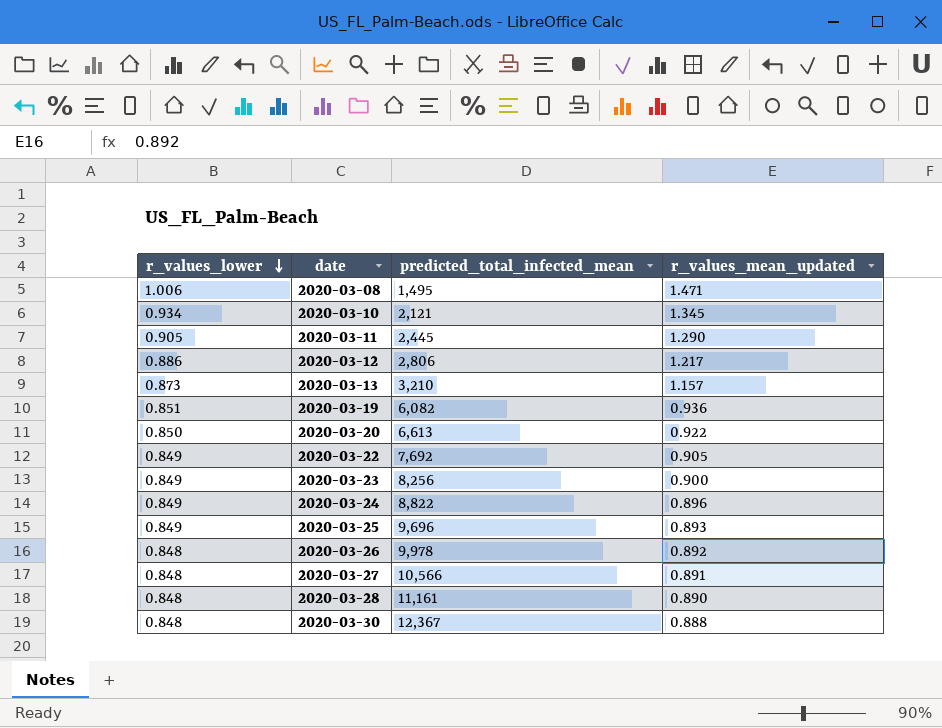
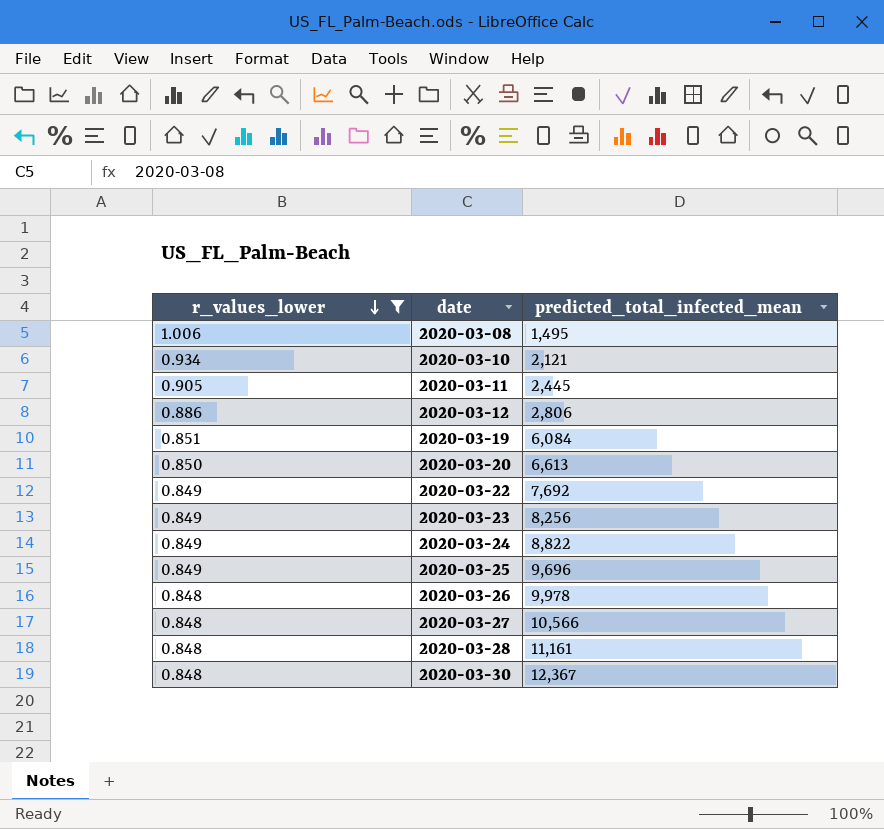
filter: none -> r_values_lower != 0.873
column r_values_mean_updated | position: 4 -> none
2020-03-19 | predicted_total_infected_mean: 6,082 -> 6,084

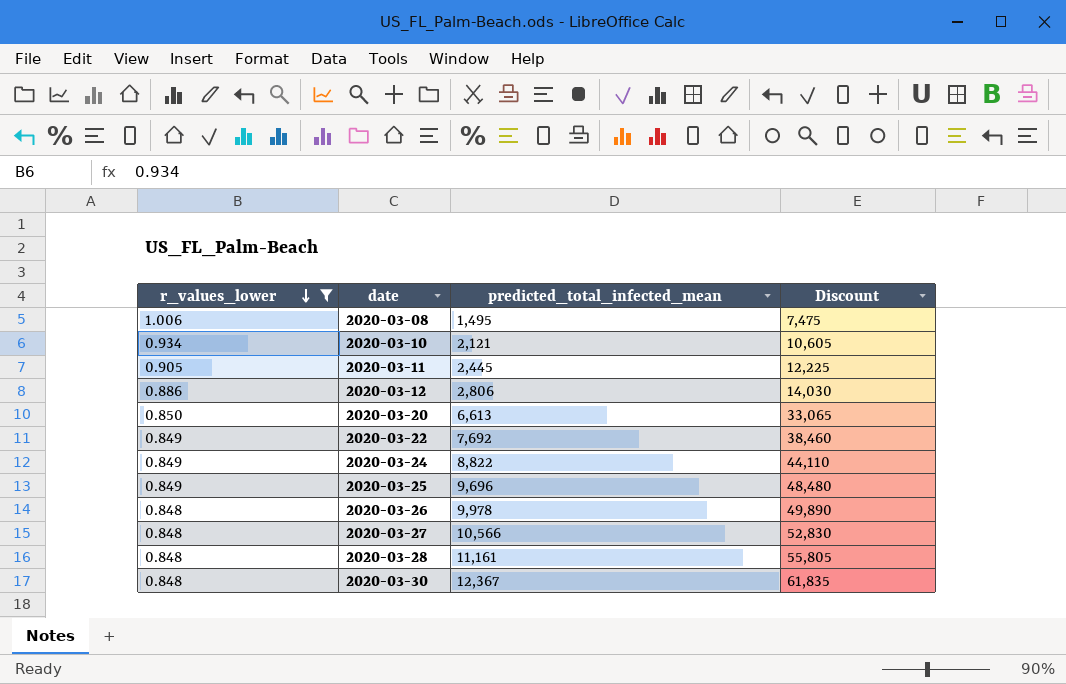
column Discount | formula: none -> [predicted_total_infected_mean] * 5
row 2020-03-19: 0.851 | 6,084 -> none
row 2020-03-23: 0.849 | 8,256 -> none

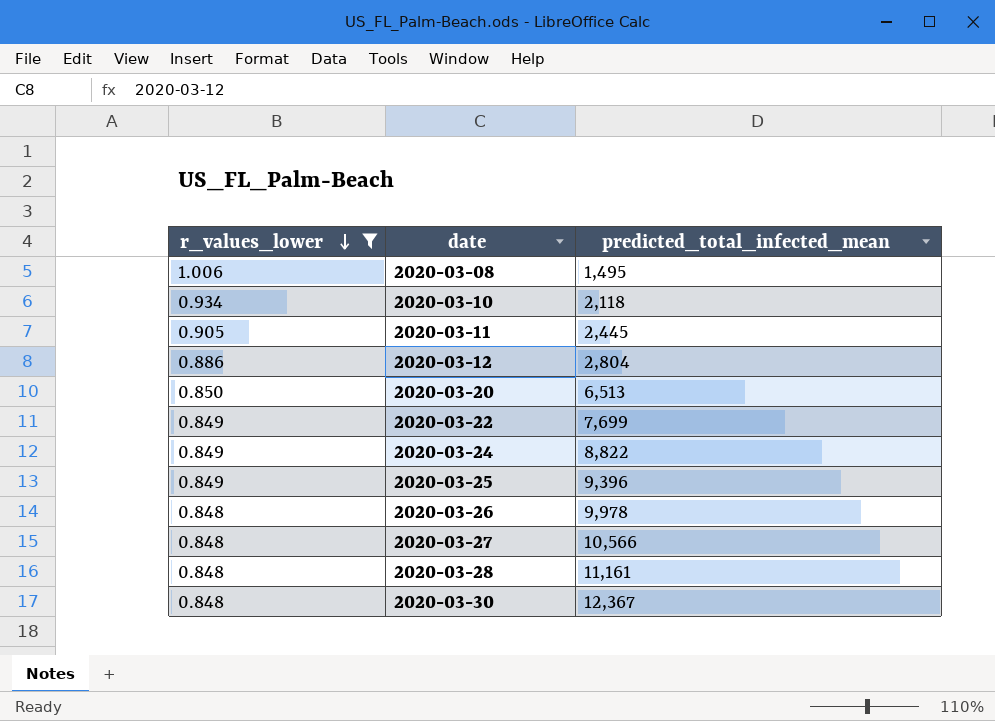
column Discount | formula: [predicted_total_infected_mean] * 5 -> none
2020-03-10 | predicted_total_infected_mean: 2,121 -> 2,118
2020-03-12 | predicted_total_infected_mean: 2,806 -> 2,804
2020-03-20 | predicted_total_infected_mean: 6,613 -> 6,513
2020-03-22 | predicted_total_infected_mean: 7,692 -> 7,699
2020-03-25 | predicted_total_infected_mean: 9,696 -> 9,396

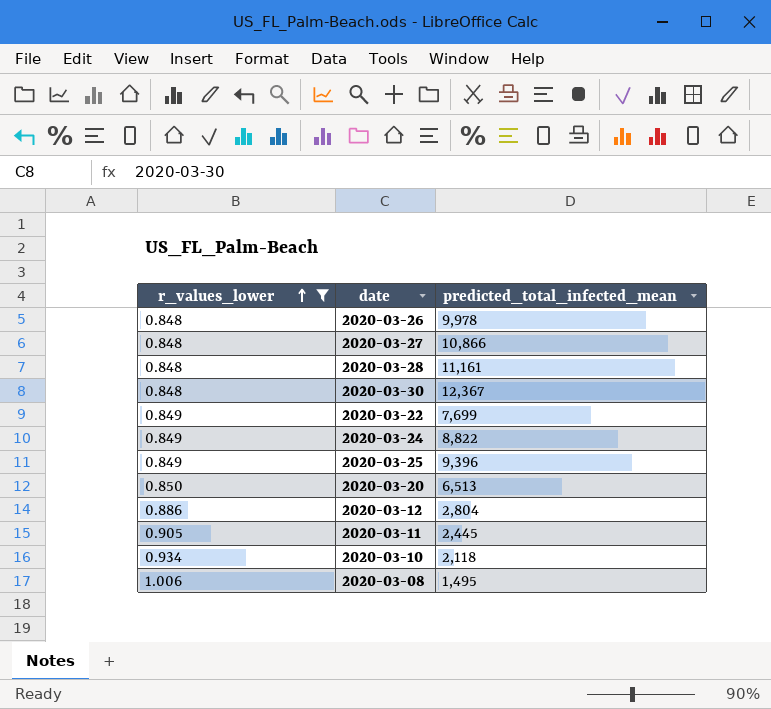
row order: r_values_lower descending -> r_values_lower ascending
2020-03-27 | predicted_total_infected_mean: 10,566 -> 10,866

